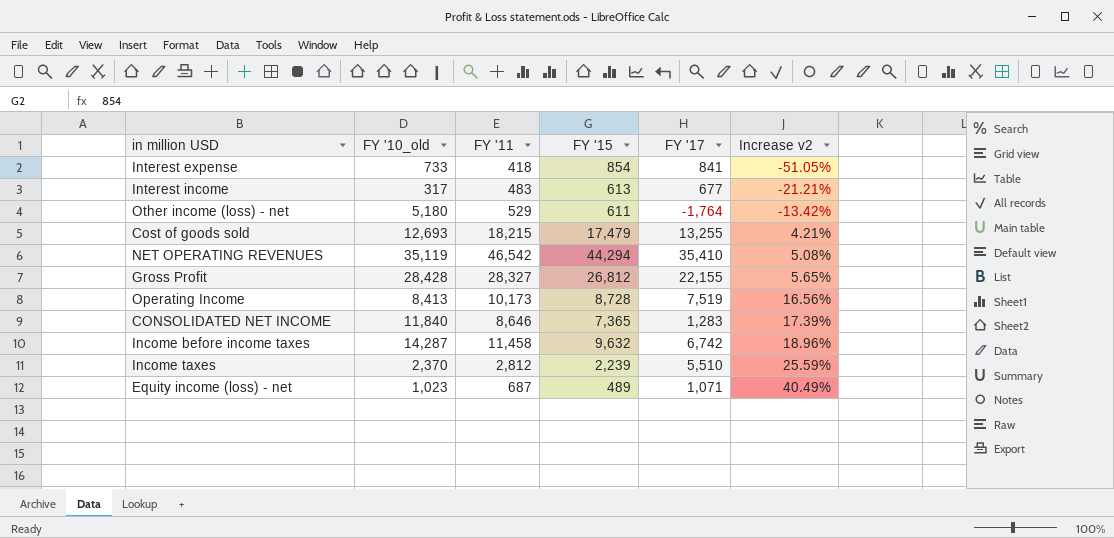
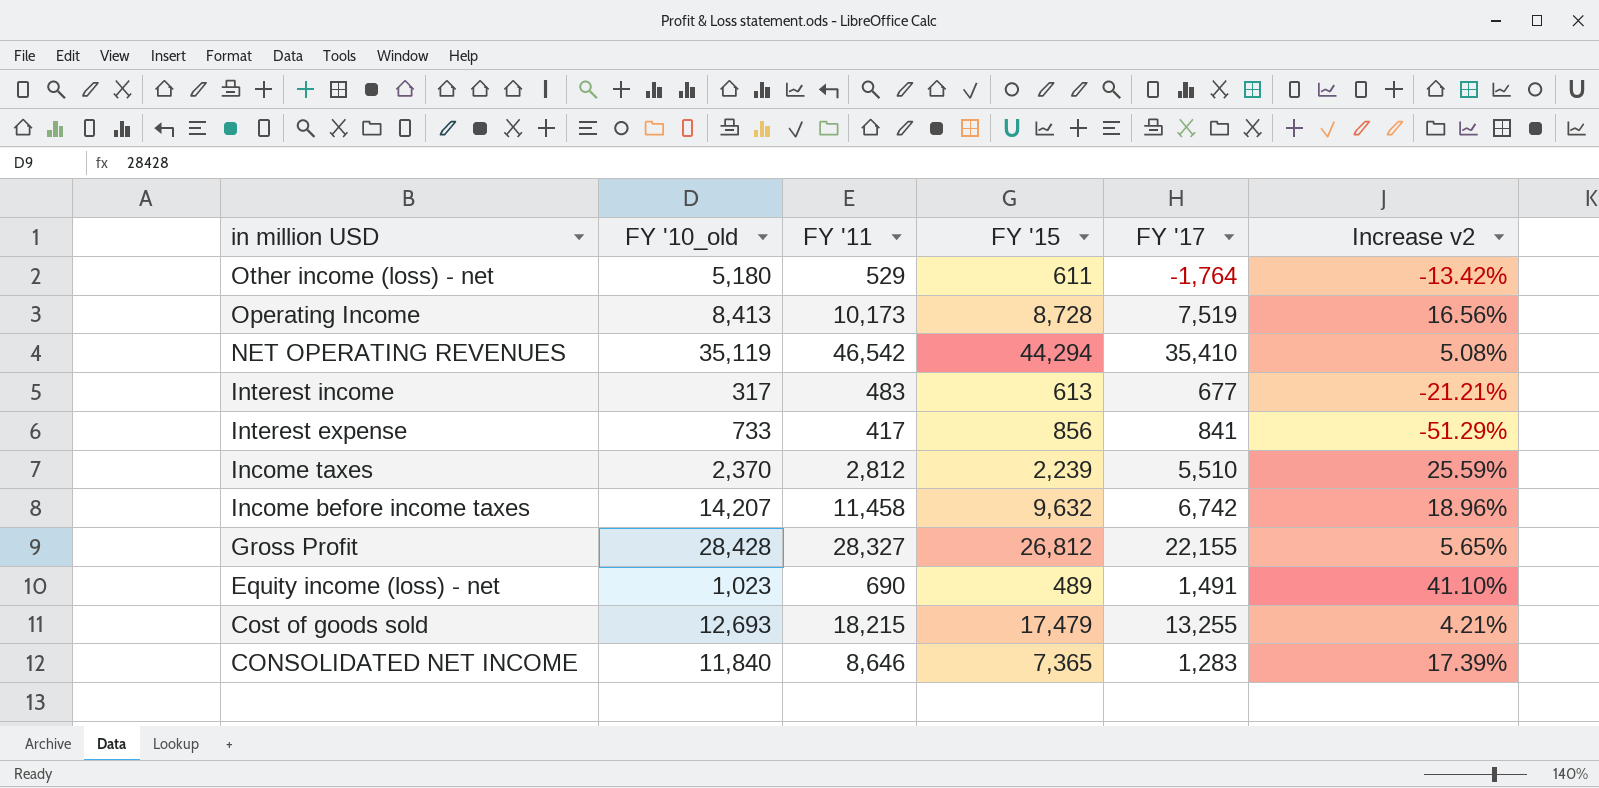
row order: Increase v2 ascending -> in million USD descending
Interest expense | FY '11: 418 -> 417
Interest expense | FY '15: 854 -> 856
Interest expense | Increase v2: -51.05% -> -51.29%
Income before income taxes | FY '10_old: 14,287 -> 14,207
Equity income (loss) - net | FY '11: 687 -> 690
Equity income (loss) - net | FY '17: 1,071 -> 1,491
Equity income (loss) - net | Increase v2: 40.49% -> 41.10%

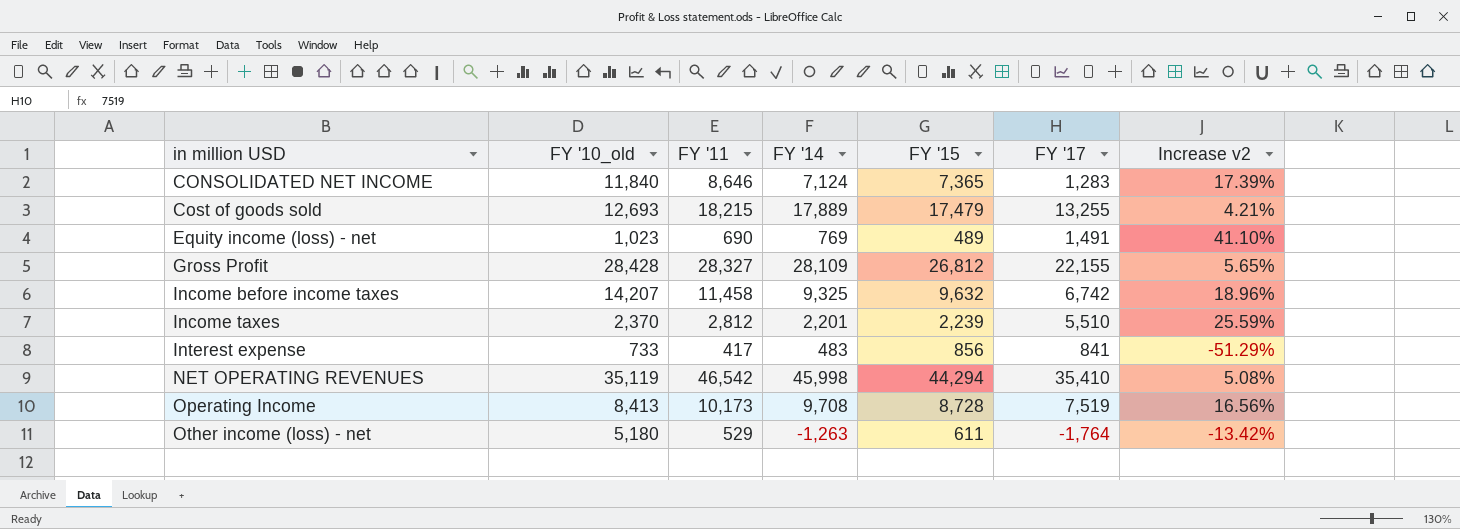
row order: in million USD descending -> in million USD ascending
column FY '14 | position: none -> 4
row Interest income: 317 | 483 | 613 | 677 | -21.21% -> none

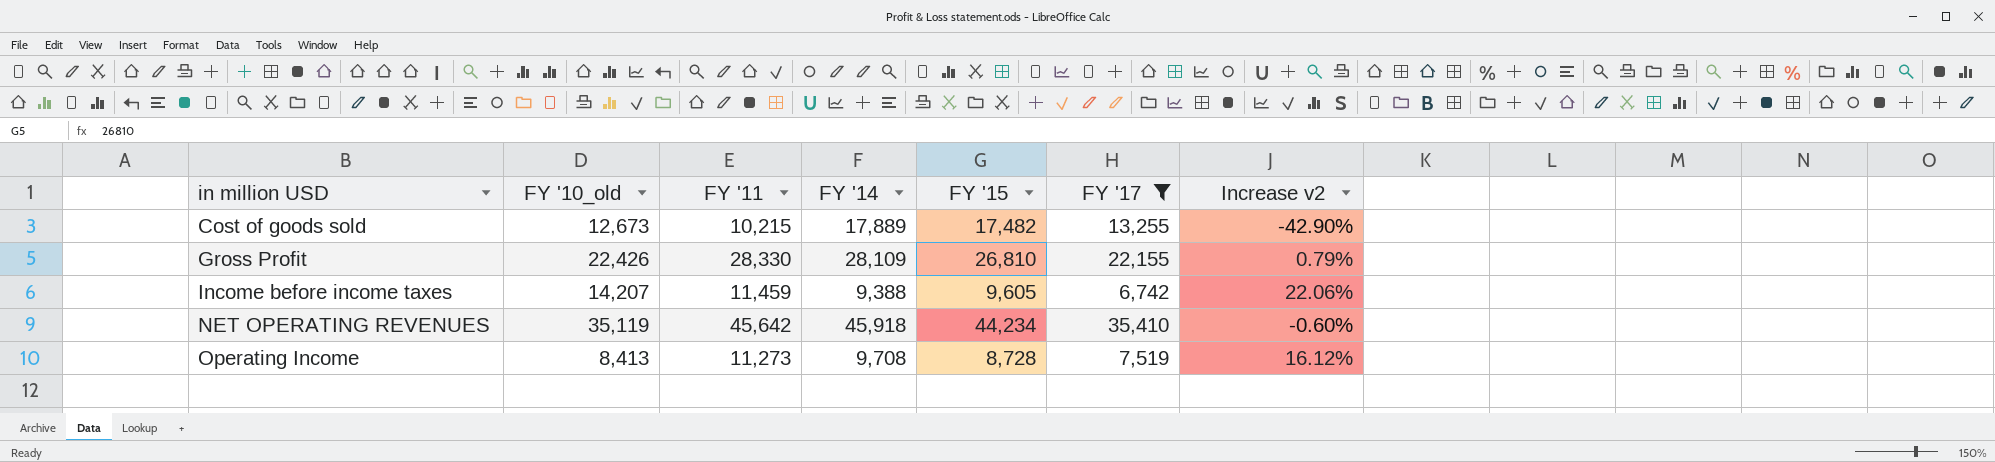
filter: none -> FY '17 >= 6,742
column Increase v2 | formula: ([FY '11] - [FY '15]) / [FY '15] -> ([FY '11] - [FY '14]) / [FY '14]
Cost of goods sold | FY '10_old: 12,693 -> 12,673
Cost of goods sold | FY '11: 18,215 -> 10,215
Cost of goods sold | FY '15: 17,479 -> 17,482
Gross Profit | FY '10_old: 28,428 -> 22,426
Gross Profit | FY '11: 28,327 -> 28,330
Gross Profit | FY '15: 26,812 -> 26,810
Income before income taxes | FY '11: 11,458 -> 11,459
Income before income taxes | FY '14: 9,325 -> 9,388
Income before income taxes | FY '15: 9,632 -> 9,605
NET OPERATING REVENUES | FY '11: 46,542 -> 45,642
NET OPERATING REVENUES | FY '14: 45,998 -> 45,918
NET OPERATING REVENUES | FY '15: 44,294 -> 44,234
Operating Income | FY '11: 10,173 -> 11,273

